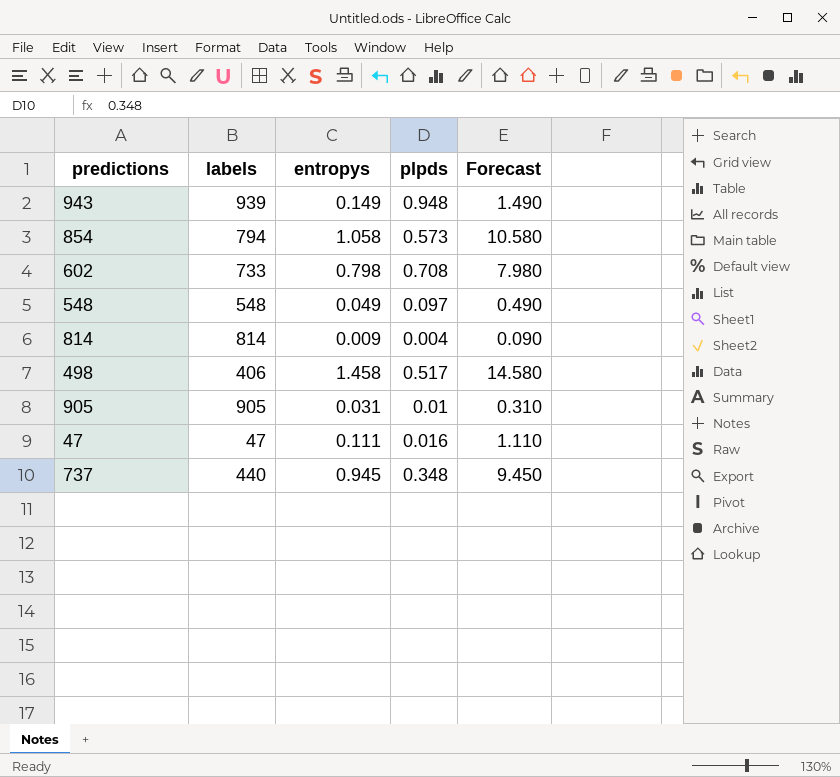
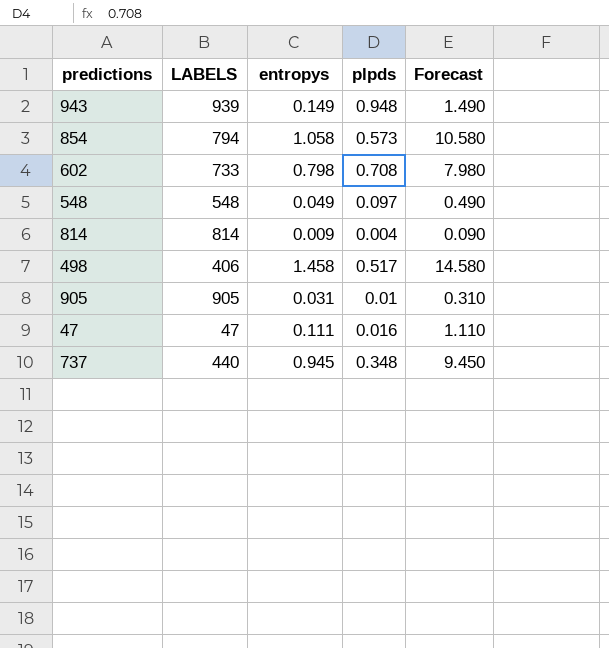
column name: labels -> LABELS

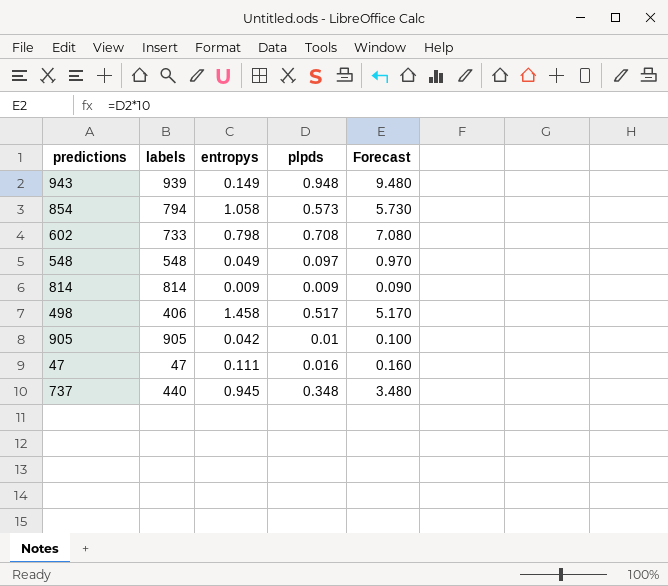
column name: LABELS -> labels
column Forecast | formula: [entropys] * 10 -> [plpds] * 10
814 | plpds: 0.004 -> 0.009
905 | entropys: 0.031 -> 0.042

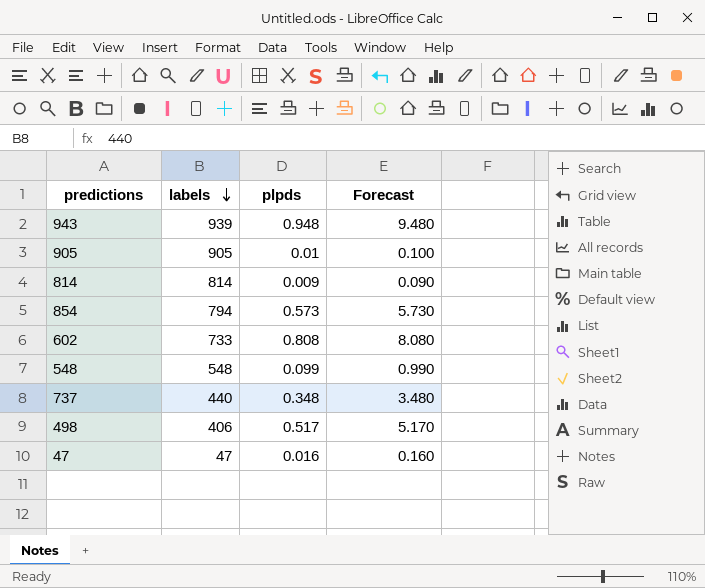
row order: none -> labels descending
column entropys | position: 3 -> none
602 | plpds: 0.708 -> 0.808
602 | Forecast: 7.080 -> 8.080
548 | plpds: 0.097 -> 0.099
548 | Forecast: 0.970 -> 0.990

